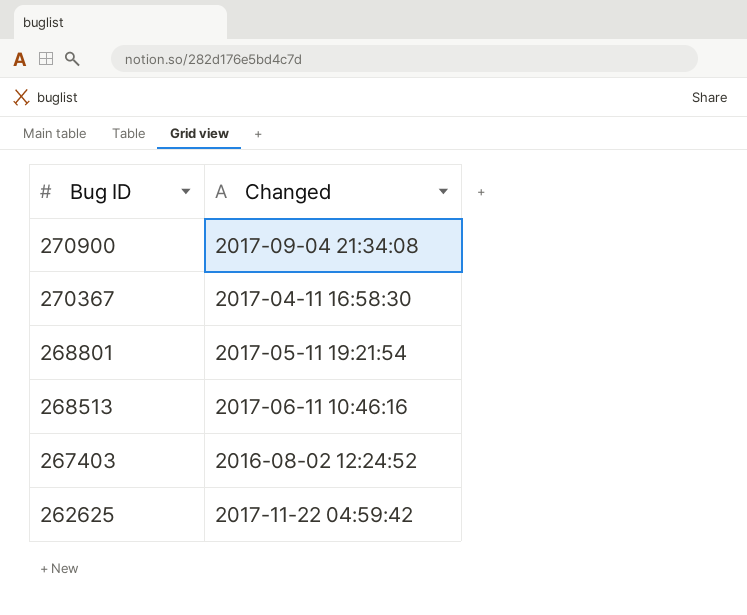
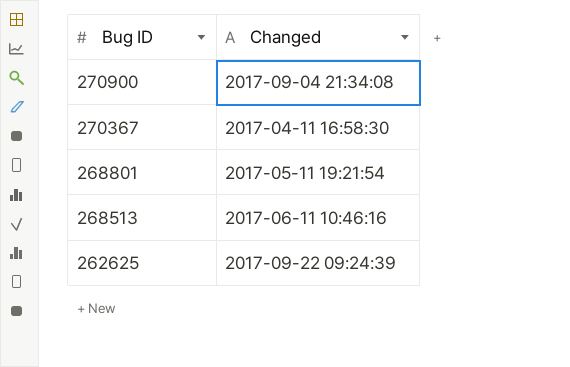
row 267403: 2016-08-02 12:24:52 -> none
262625 | Changed: 2017-11-22 04:59:42 -> 2017-09-22 09:24:39

